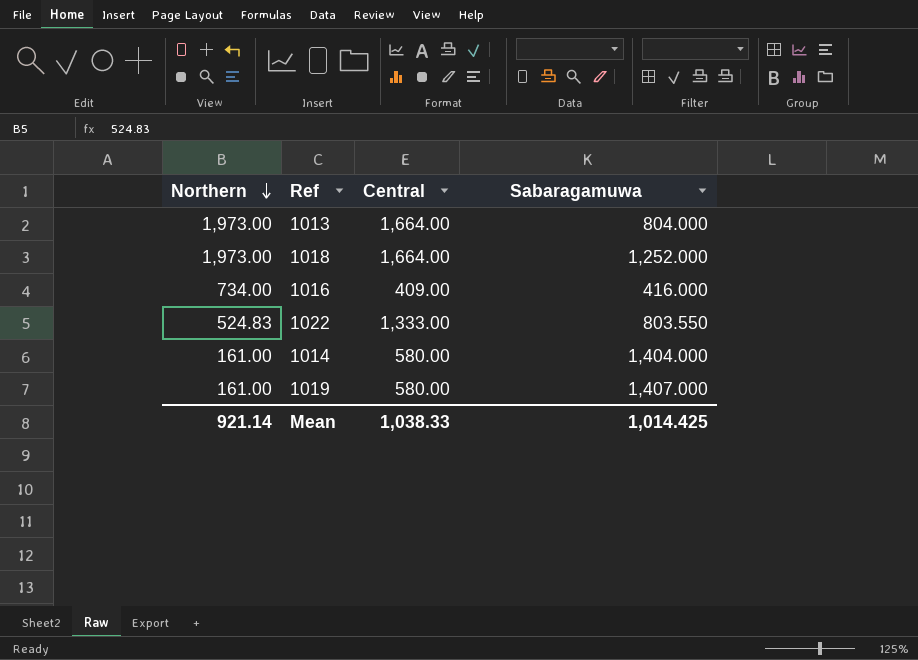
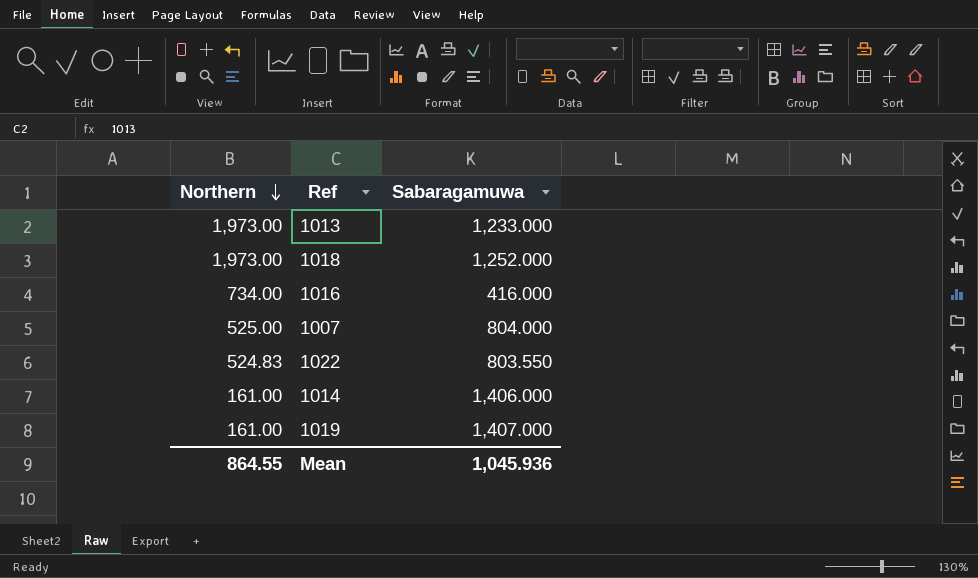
column Central | position: 3 -> none
1013 | Sabaragamuwa: 804.000 -> 1,233.000
row 1007: none -> 525.00 | 804.000
1014 | Sabaragamuwa: 1,404.000 -> 1,406.000
Mean | Northern: 921.14 -> 864.55
Mean | Sabaragamuwa: 1,014.425 -> 1,045.936

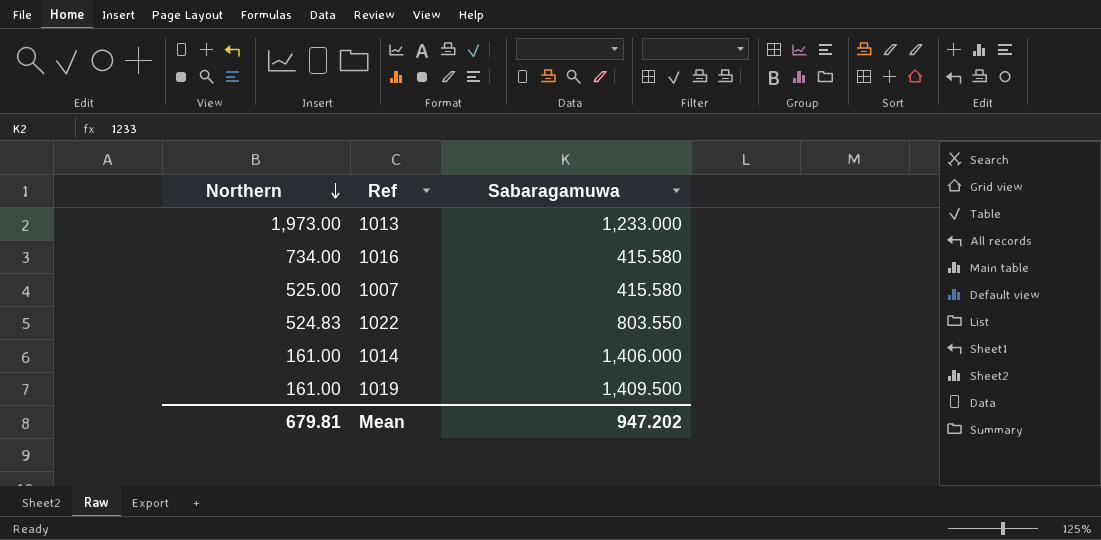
row 1018: 1,973.00 | 1,252.000 -> none
1016 | Sabaragamuwa: 416.000 -> 415.580
1007 | Sabaragamuwa: 804.000 -> 415.580
1019 | Sabaragamuwa: 1,407.000 -> 1,409.500
Mean | Northern: 864.55 -> 679.81
Mean | Sabaragamuwa: 1,045.936 -> 947.202

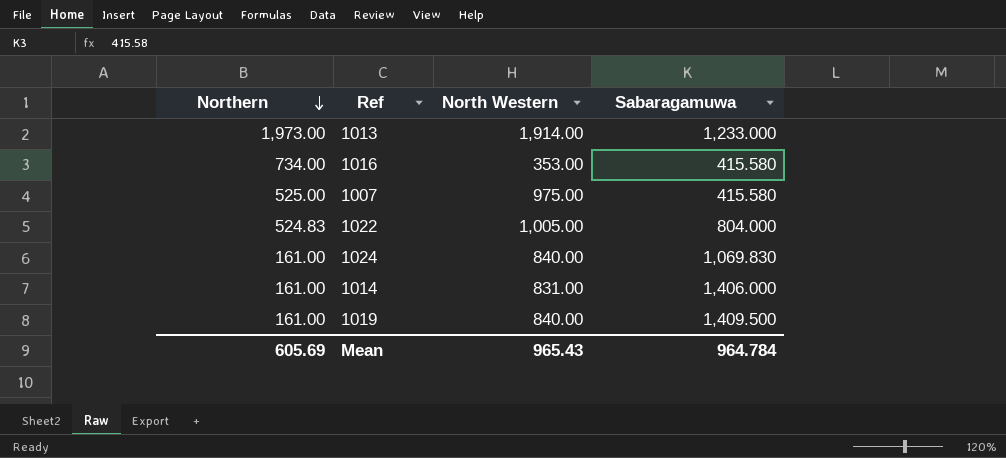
column North Western | position: none -> 3
1022 | Sabaragamuwa: 803.550 -> 804.000
row 1024: none -> 161.00 | 840.00 | 1,069.830
Mean | Northern: 679.81 -> 605.69
Mean | Sabaragamuwa: 947.202 -> 964.784

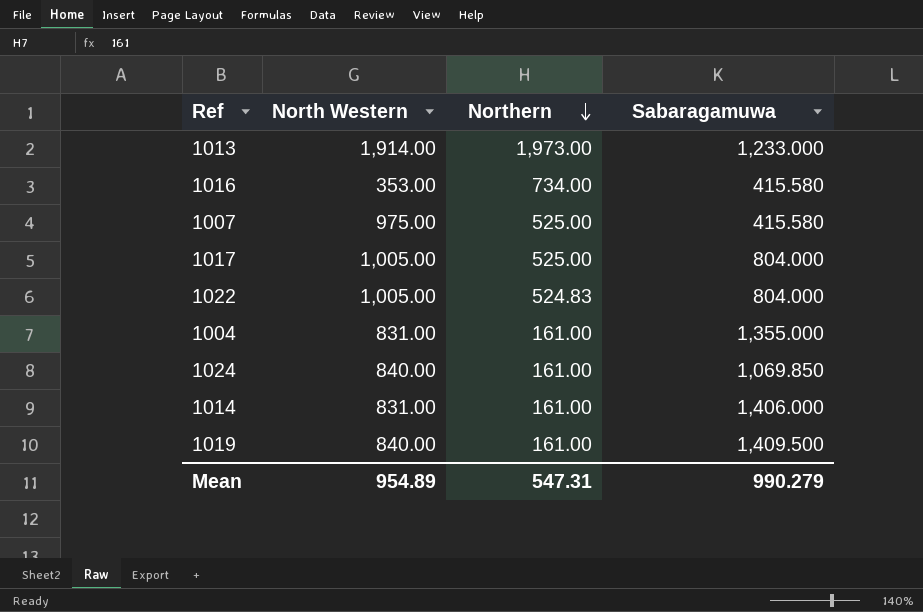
column Northern | position: 1 -> 3
row 1017: none -> 1,005.00 | 525.00 | 804.000
row 1004: none -> 831.00 | 161.00 | 1,355.000
1024 | Sabaragamuwa: 1,069.830 -> 1,069.850
Mean | North Western: 965.43 -> 954.89
Mean | Northern: 605.69 -> 547.31
Mean | Sabaragamuwa: 964.784 -> 990.279

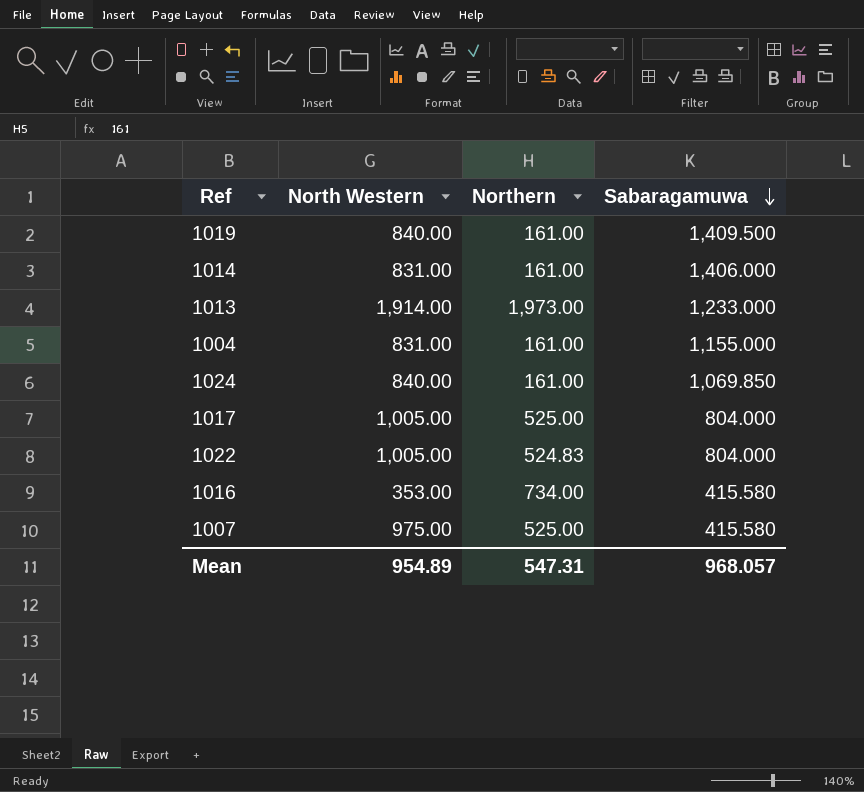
row order: Northern descending -> Sabaragamuwa descending
1004 | Sabaragamuwa: 1,355.000 -> 1,155.000
Mean | Sabaragamuwa: 990.279 -> 968.057

